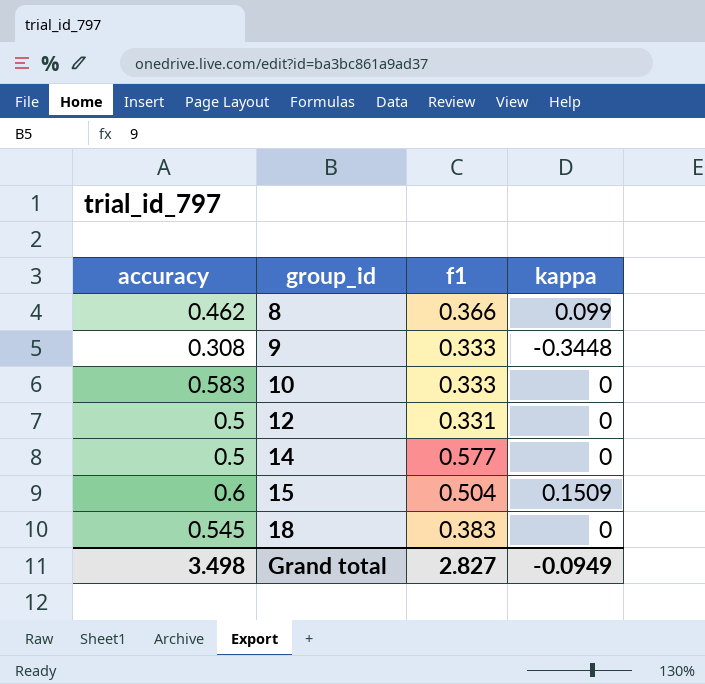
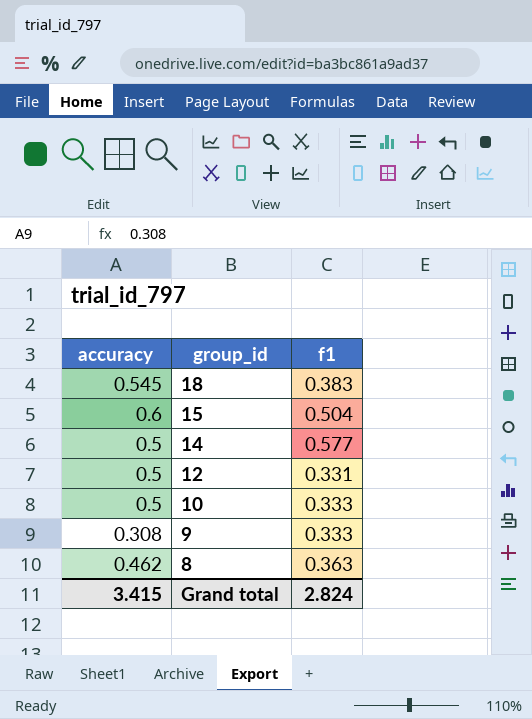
row order: group_id ascending -> group_id descending
column kappa | position: 4 -> none
10 | accuracy: 0.583 -> 0.5
8 | f1: 0.366 -> 0.363
Grand total | accuracy: 3.498 -> 3.415
Grand total | f1: 2.827 -> 2.824

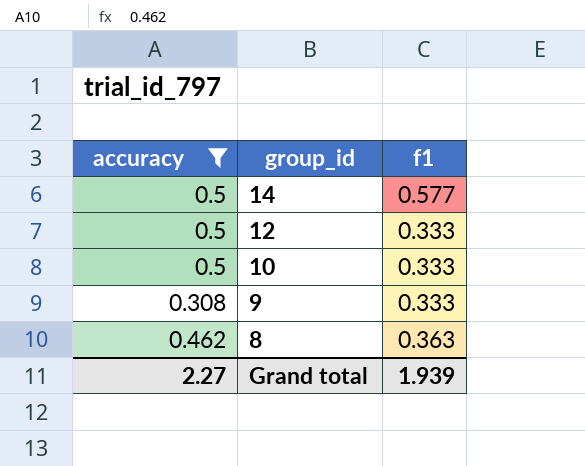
filter: none -> accuracy <= 0.5
12 | f1: 0.331 -> 0.333
Grand total | accuracy: 3.415 -> 2.27
Grand total | f1: 2.824 -> 1.939

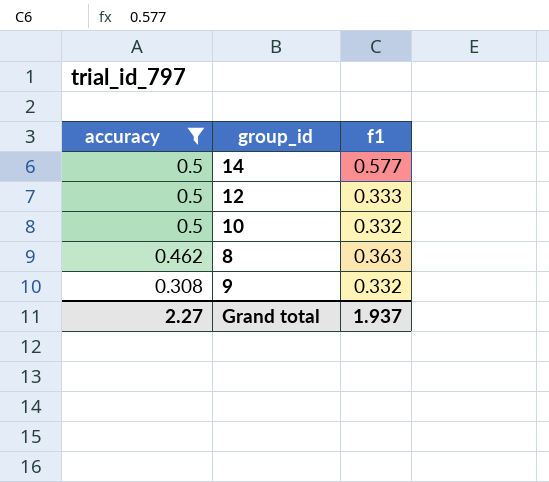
row order: group_id descending -> accuracy descending
10 | f1: 0.333 -> 0.332
9 | f1: 0.333 -> 0.332
Grand total | f1: 1.939 -> 1.937

